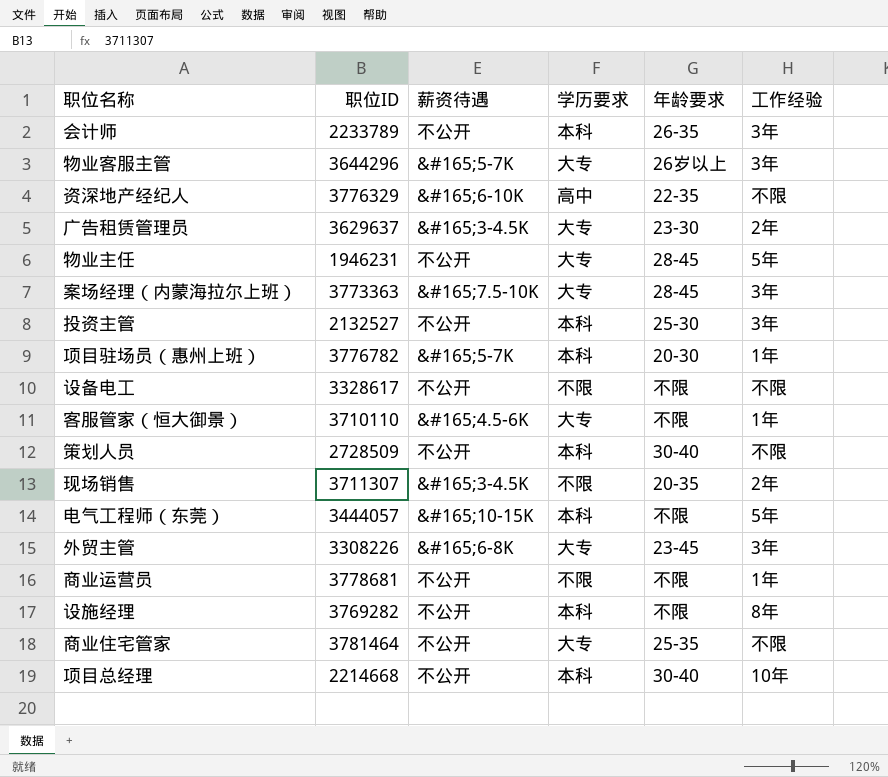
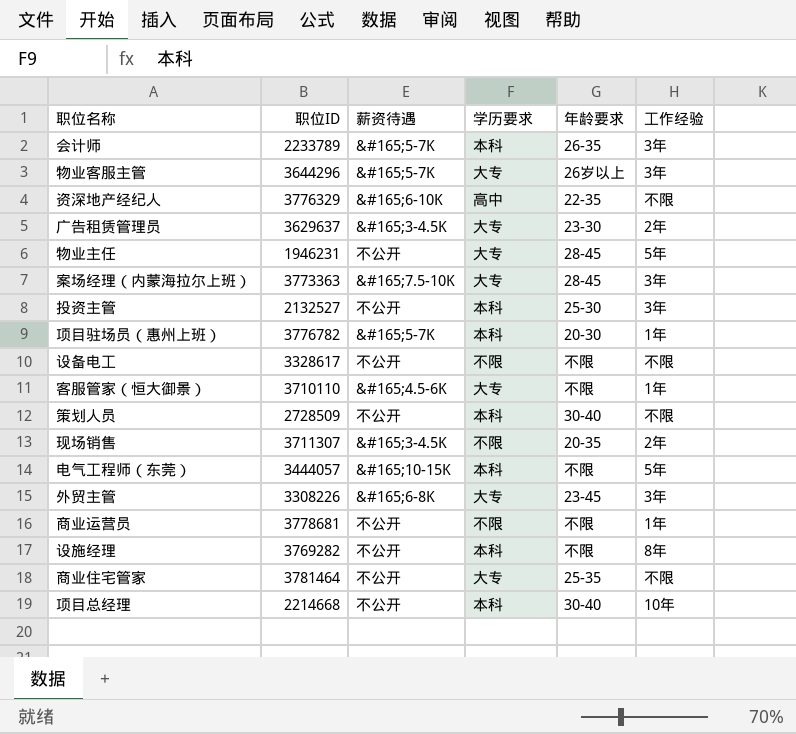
会计师 | 薪资待遇: 不公开 -> &#165;5-7K

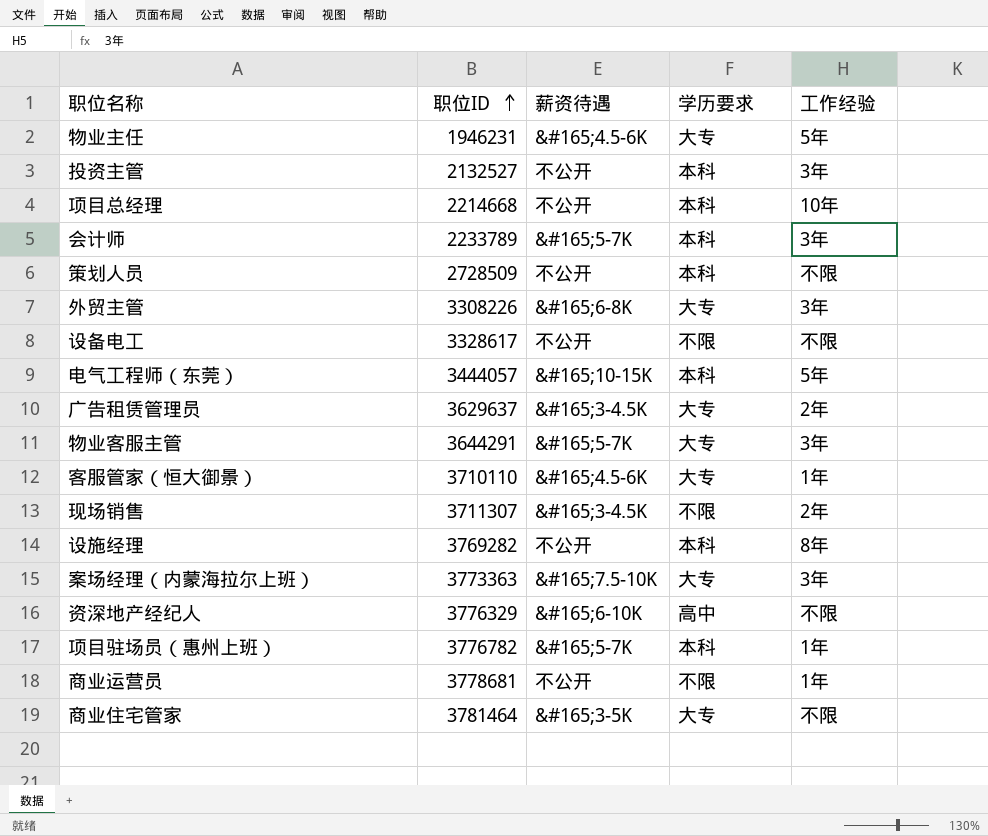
row order: none -> 职位ID ascending
column 年龄要求 | position: 5 -> none
物业主任 | 薪资待遇: 不公开 -> &#165;4.5-6K
物业客服主管 | 职位ID: 3644296 -> 3644291
商业住宅管家 | 薪资待遇: 不公开 -> &#165;3-5K

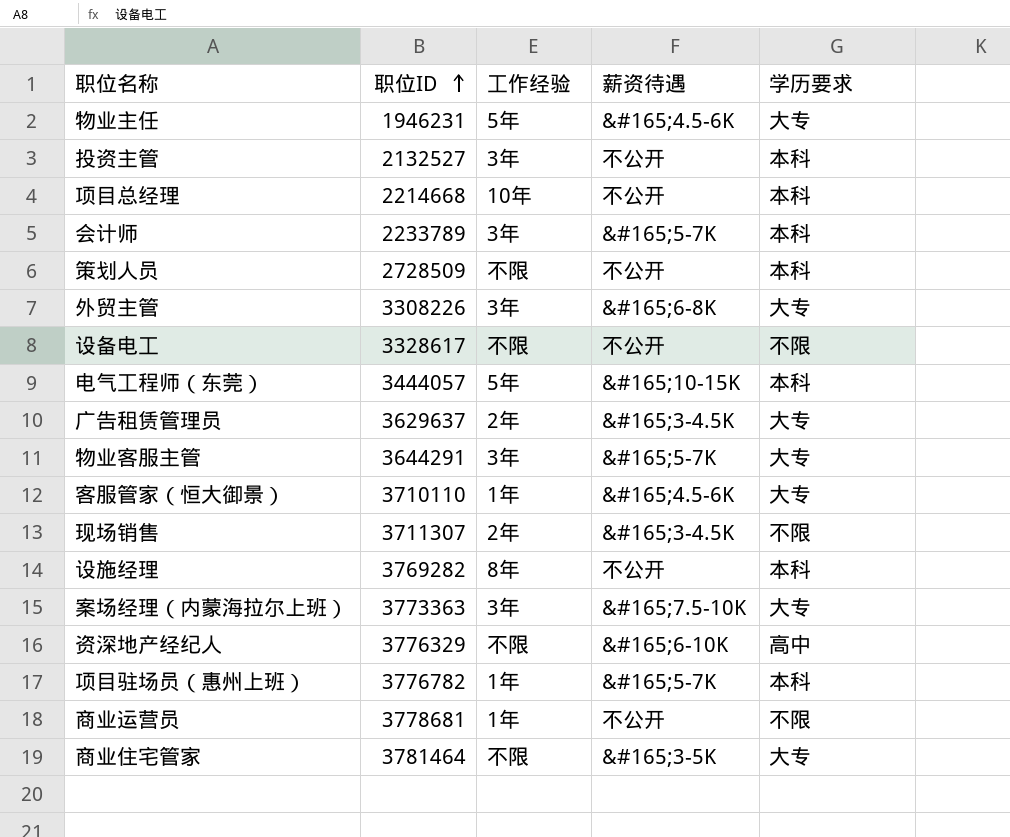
column 工作经验 | position: 5 -> 3

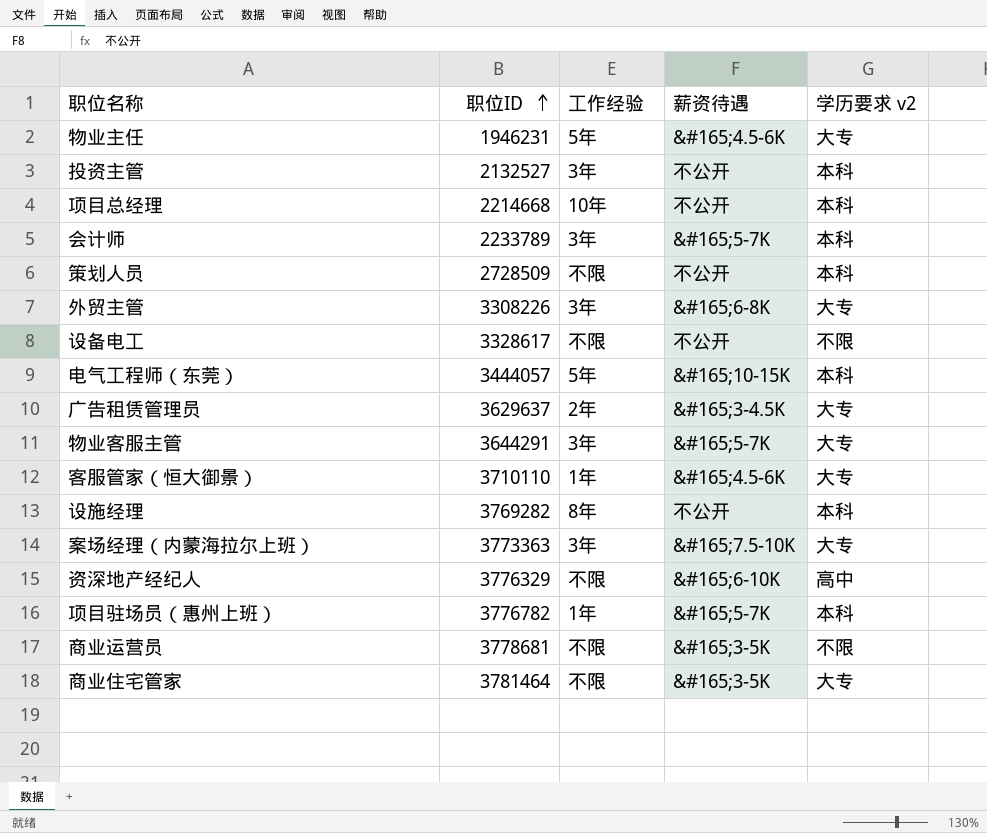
column name: 学历要求 -> 学历要求 v2
row 现场销售: 3711307 | 2年 | &#165;3-4.5K | 不限 -> none
商业运营员 | 工作经验: 1年 -> 不限
商业运营员 | 薪资待遇: 不公开 -> &#165;3-5K

